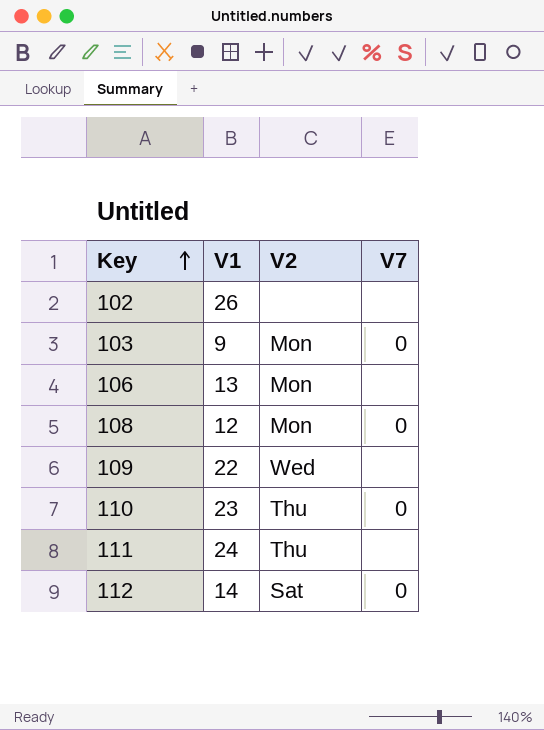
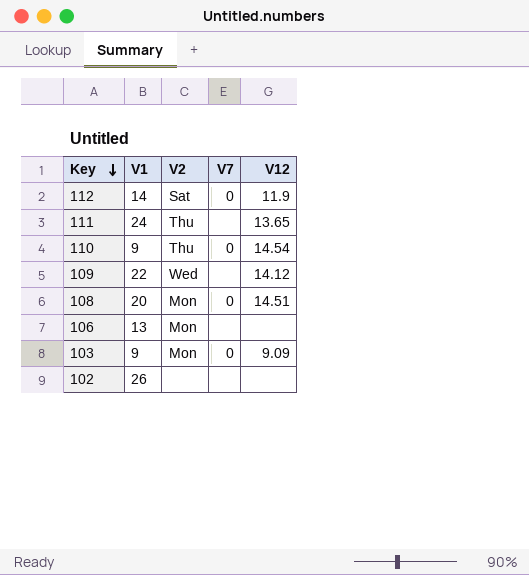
row order: Key ascending -> Key descending
column V12 | position: none -> 5
110 | V1: 23 -> 9
108 | V1: 12 -> 20

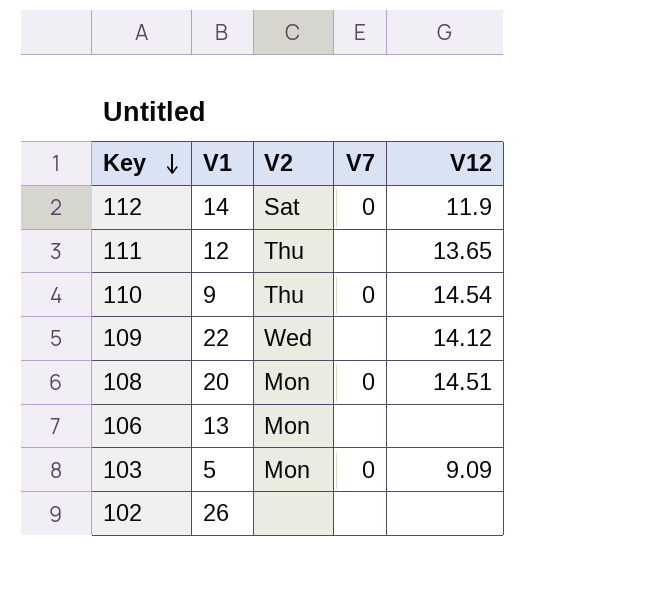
111 | V1: 24 -> 12
103 | V1: 9 -> 5

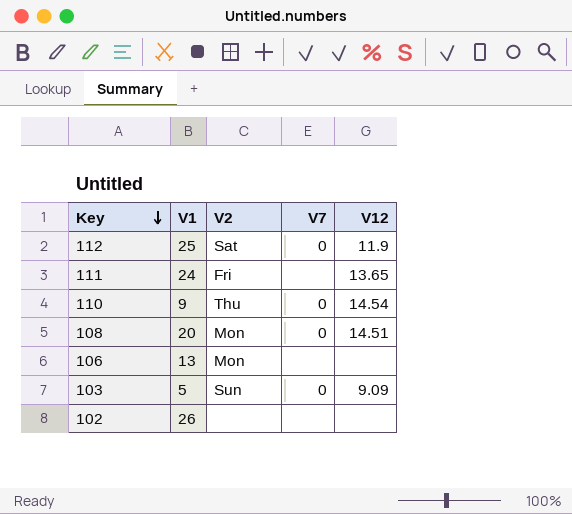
row 109: 22 | Wed | none | 14.12 -> none
112 | V1: 14 -> 25
111 | V1: 12 -> 24
111 | V2: Thu -> Fri
103 | V2: Mon -> Sun

